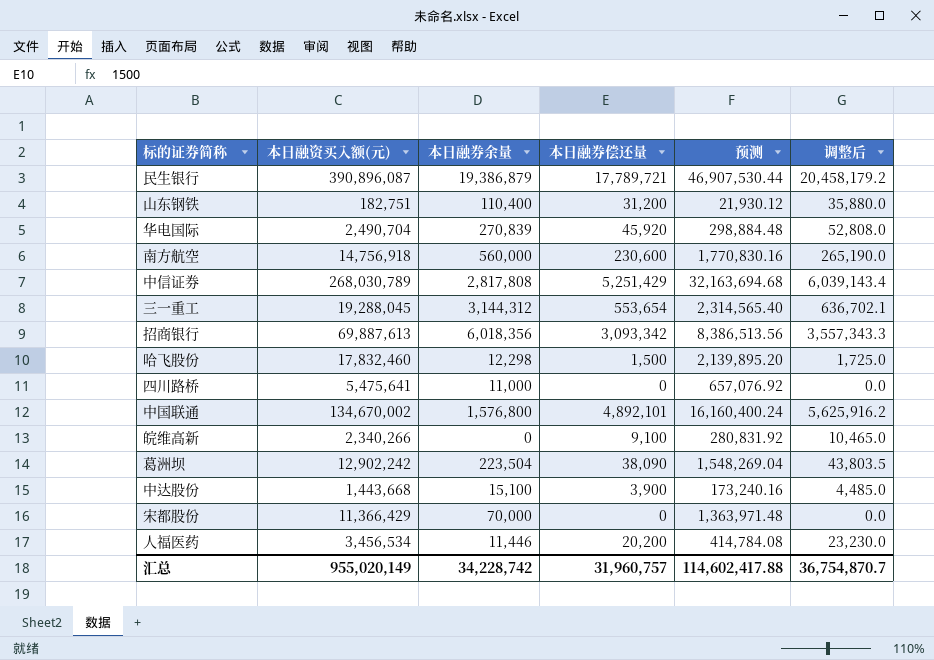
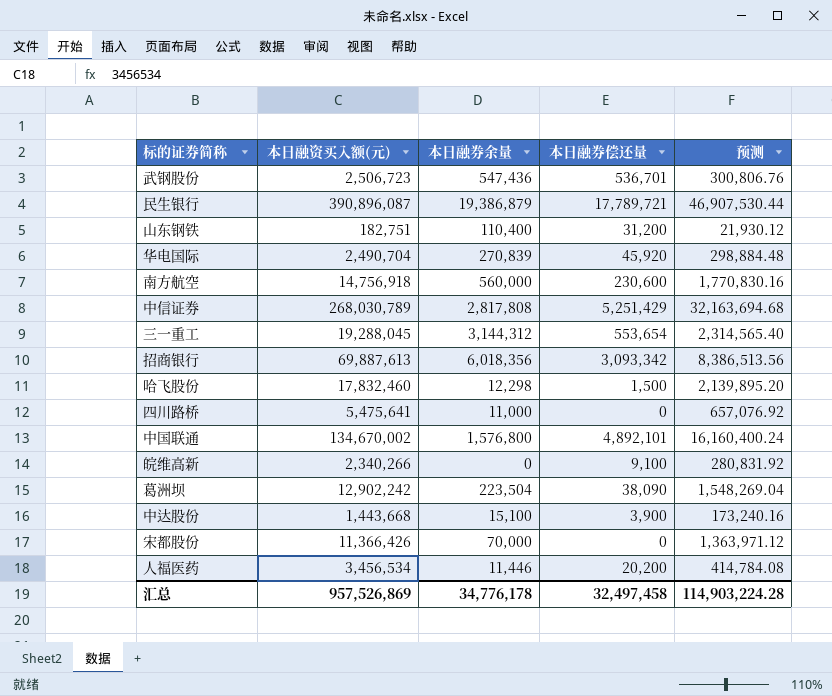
column 调整后 | formula: [本日融券偿还量] * 1.15 -> none
row 武钢股份: none -> 2,506,723 | 547,436 | 536,701 | 300,806.76
宋都股份 | 本日融资买入额(元): 11,366,429 -> 11,366,426
宋都股份 | 预测: 1,363,971.48 -> 1,363,971.12
汇总 | 本日融资买入额(元): 955,020,149 -> 957,526,869
汇总 | 本日融券余量: 34,228,742 -> 34,776,178
汇总 | 本日融券偿还量: 31,960,757 -> 32,497,458
汇总 | 预测: 114,602,417.88 -> 114,903,224.28

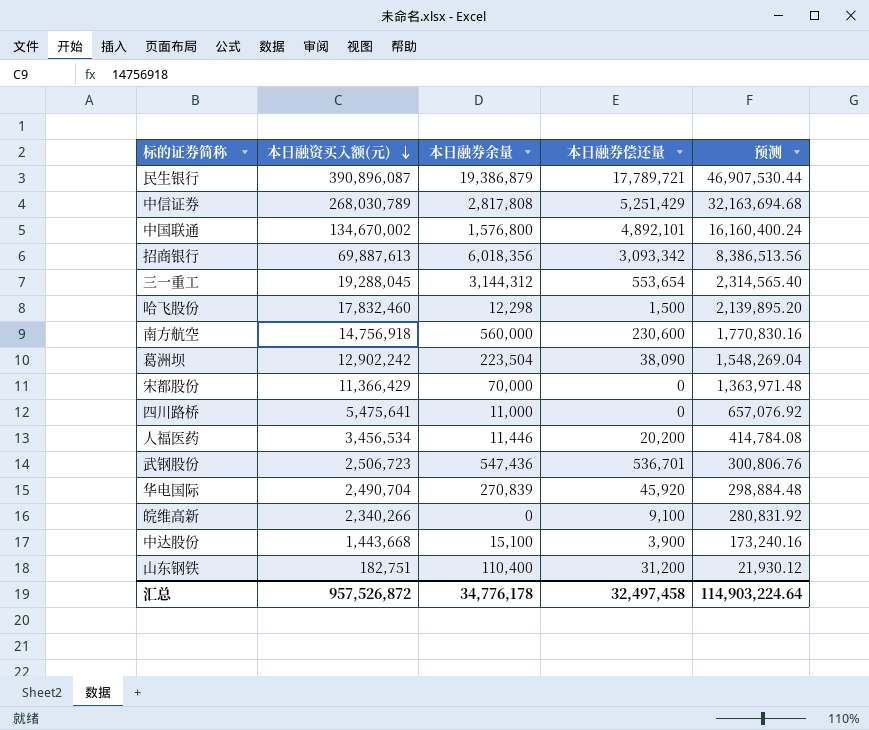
row order: none -> 本日融资买入额(元) descending
宋都股份 | 本日融资买入额(元): 11,366,426 -> 11,366,429
宋都股份 | 预测: 1,363,971.12 -> 1,363,971.48
汇总 | 本日融资买入额(元): 957,526,869 -> 957,526,872
汇总 | 预测: 114,903,224.28 -> 114,903,224.64

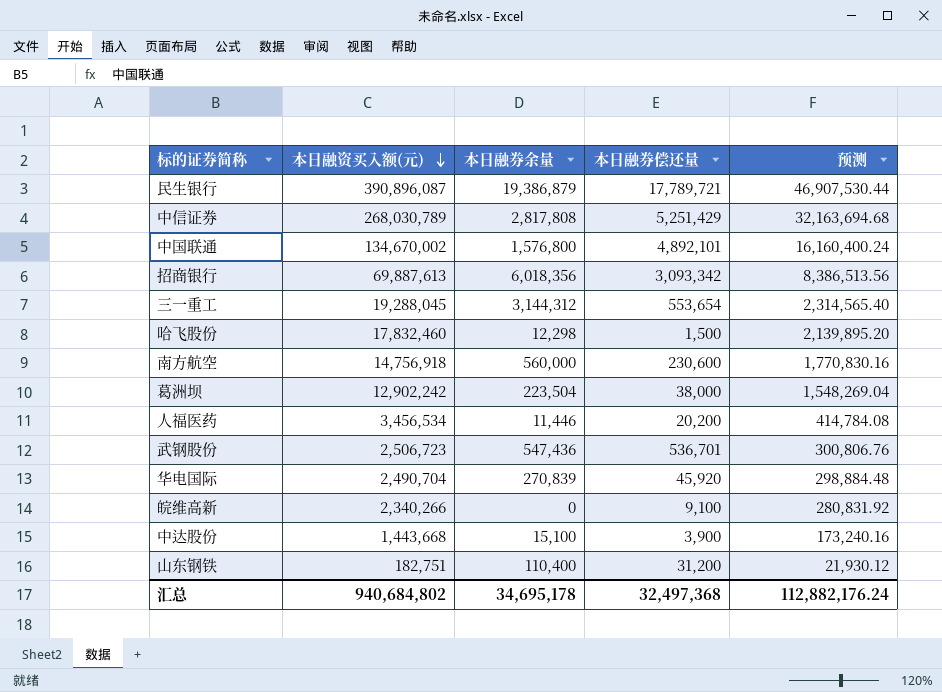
row 宋都股份: 11,366,429 | 70,000 | 0 | 1,363,971.48 -> none
row 四川路桥: 5,475,641 | 11,000 | 0 | 657,076.92 -> none
葛洲坝 | 本日融券偿还量: 38,090 -> 38,000
汇总 | 本日融资买入额(元): 957,526,872 -> 940,684,802
汇总 | 本日融券余量: 34,776,178 -> 34,695,178
汇总 | 本日融券偿还量: 32,497,458 -> 32,497,368
汇总 | 预测: 114,903,224.64 -> 112,882,176.24

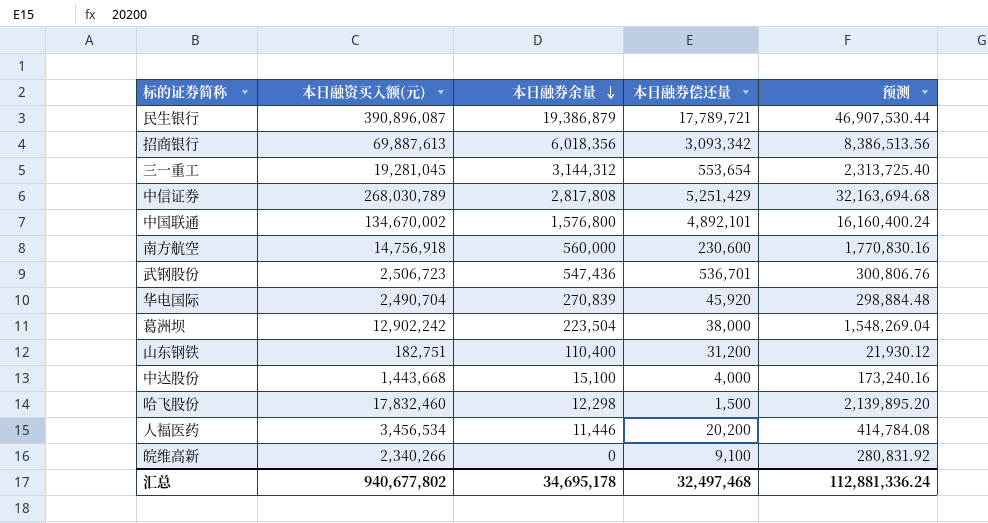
row order: 本日融资买入额(元) descending -> 本日融券余量 descending
三一重工 | 本日融资买入额(元): 19,288,045 -> 19,281,045
三一重工 | 预测: 2,314,565.40 -> 2,313,725.40
中达股份 | 本日融券偿还量: 3,900 -> 4,000
汇总 | 本日融资买入额(元): 940,684,802 -> 940,677,802
汇总 | 本日融券偿还量: 32,497,368 -> 32,497,468
汇总 | 预测: 112,882,176.24 -> 112,881,336.24

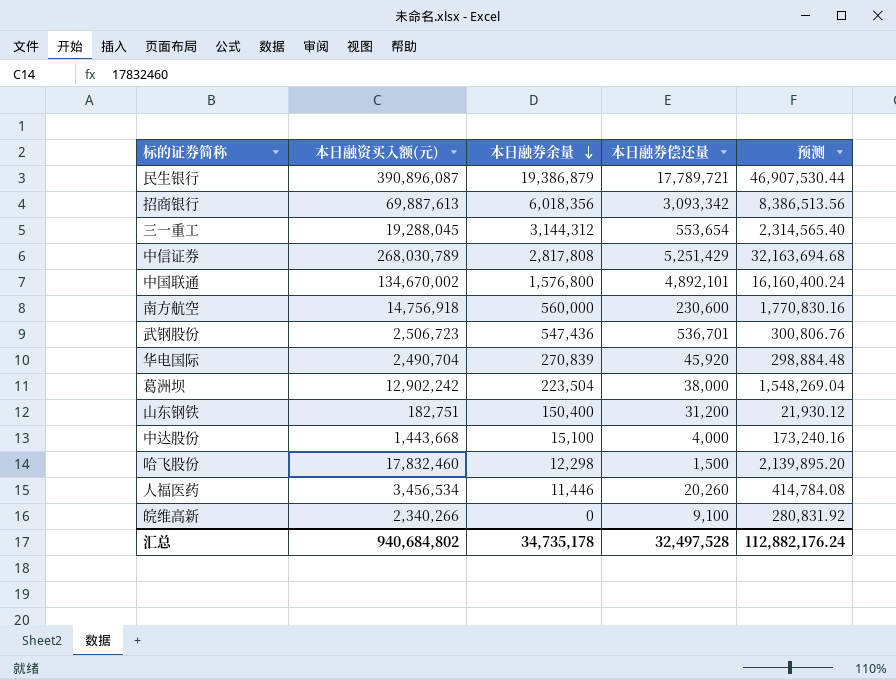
三一重工 | 本日融资买入额(元): 19,281,045 -> 19,288,045
三一重工 | 预测: 2,313,725.40 -> 2,314,565.40
山东钢铁 | 本日融券余量: 110,400 -> 150,400
人福医药 | 本日融券偿还量: 20,200 -> 20,260
汇总 | 本日融资买入额(元): 940,677,802 -> 940,684,802
汇总 | 本日融券余量: 34,695,178 -> 34,735,178
汇总 | 本日融券偿还量: 32,497,468 -> 32,497,528
汇总 | 预测: 112,881,336.24 -> 112,882,176.24

